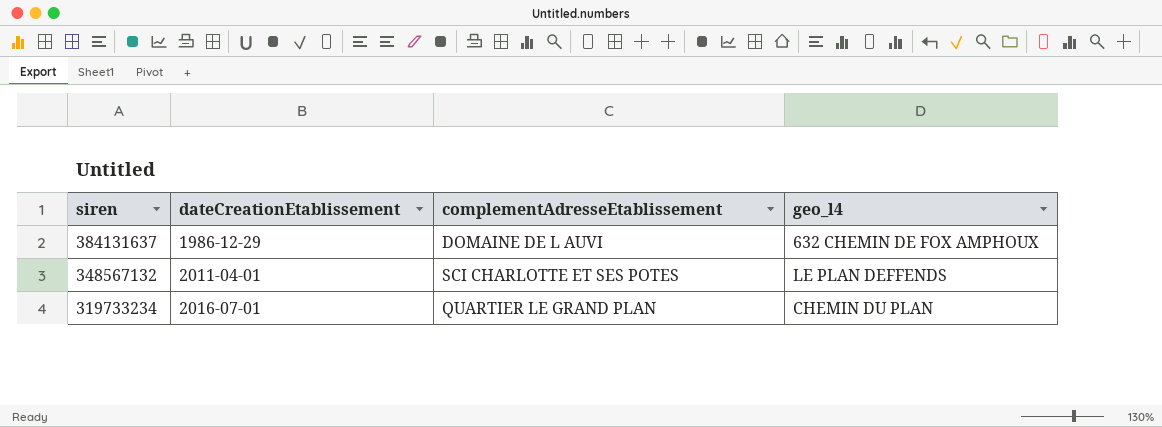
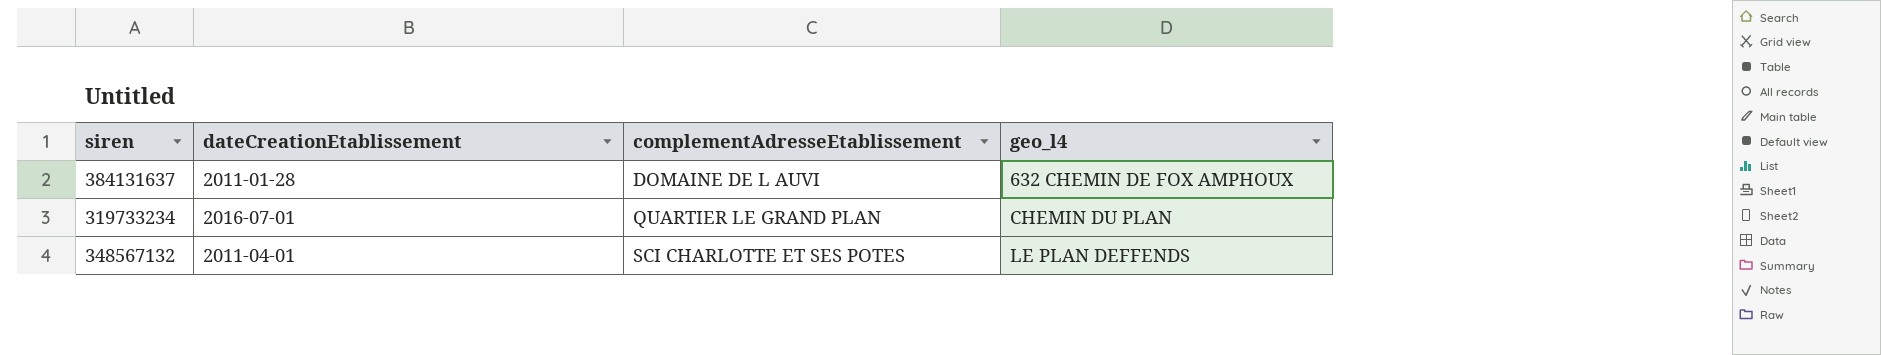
row order: siren descending -> complementAdresseEtablissement ascending
384131637 | dateCreationEtablissement: 1986-12-29 -> 2011-01-28

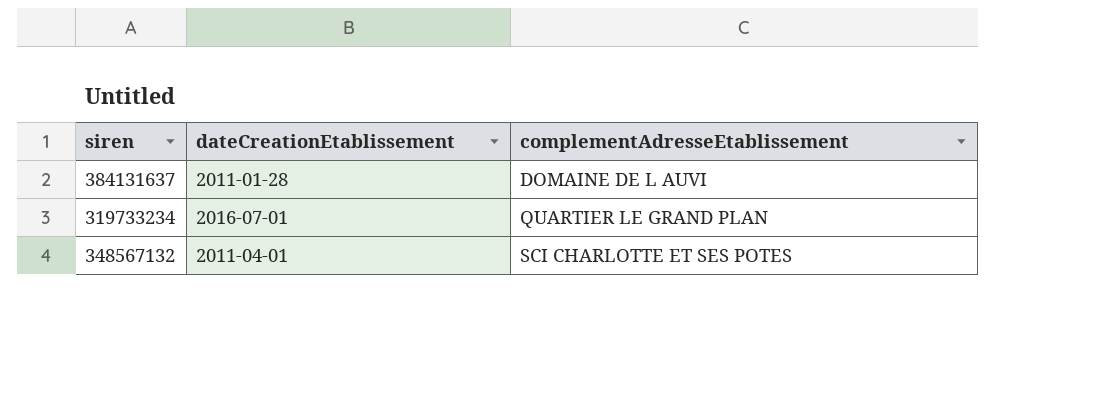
column geo_l4 | position: 4 -> none

